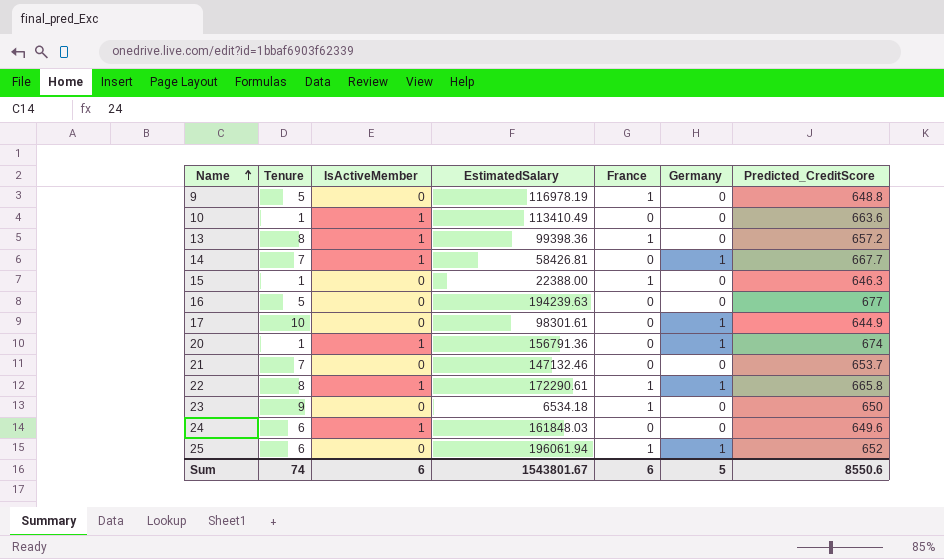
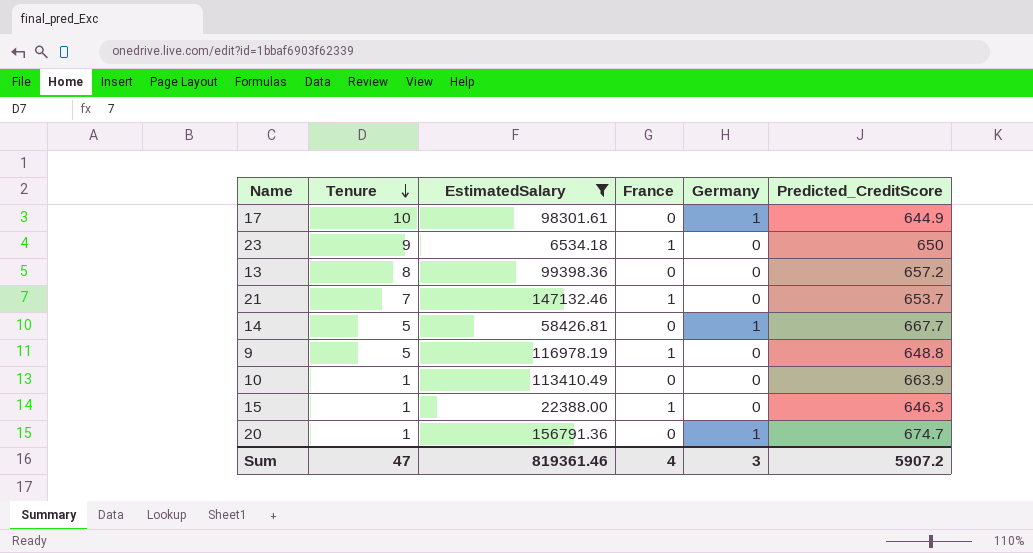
filter: none -> EstimatedSalary <= 156791.36
row order: Name ascending -> Tenure descending
column IsActiveMember | position: 3 -> none
13 | France: 1 -> 0
21 | France: 0 -> 1
14 | Tenure: 7 -> 5
10 | Predicted_CreditScore: 663.6 -> 663.9
20 | Predicted_CreditScore: 674 -> 674.7
Sum | Tenure: 74 -> 47
Sum | EstimatedSalary: 1543801.67 -> 819361.46
Sum | France: 6 -> 4
Sum | Germany: 5 -> 3
Sum | Predicted_CreditScore: 8550.6 -> 5907.2

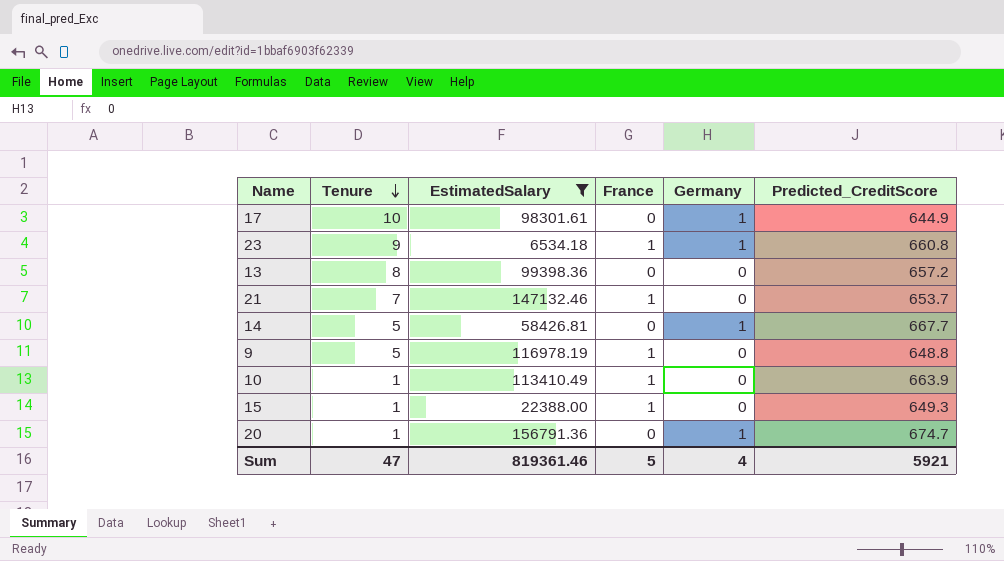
23 | Germany: 0 -> 1
23 | Predicted_CreditScore: 650 -> 660.8
10 | France: 0 -> 1
15 | Predicted_CreditScore: 646.3 -> 649.3
Sum | France: 4 -> 5
Sum | Germany: 3 -> 4
Sum | Predicted_CreditScore: 5907.2 -> 5921

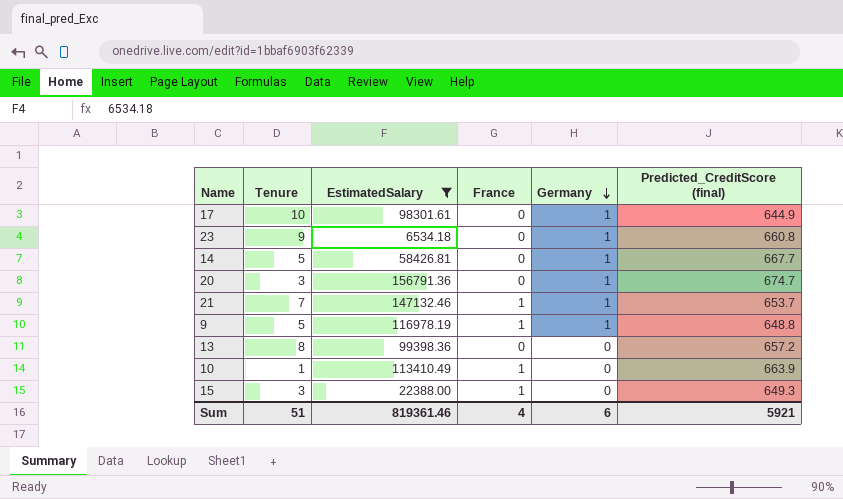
row order: Tenure descending -> Germany descending
column name: Predicted_CreditScore -> Predicted_CreditScore (final)
23 | France: 1 -> 0
20 | Tenure: 1 -> 3
21 | Germany: 0 -> 1
9 | Germany: 0 -> 1
15 | Tenure: 1 -> 3
Sum | Tenure: 47 -> 51
Sum | France: 5 -> 4
Sum | Germany: 4 -> 6

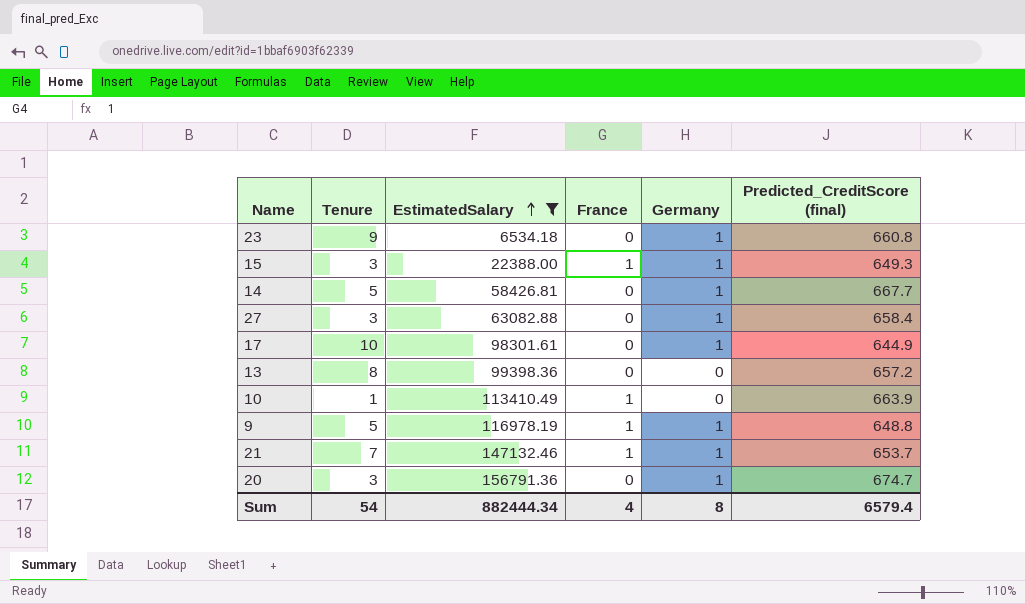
row order: Germany descending -> EstimatedSalary ascending
15 | Germany: 0 -> 1
row 27: none -> 3 | 63082.88 | 0 | 1 | 658.4
Sum | Tenure: 51 -> 54
Sum | EstimatedSalary: 819361.46 -> 882444.34
Sum | Germany: 6 -> 8
Sum | Predicted_CreditScore (final): 5921 -> 6579.4

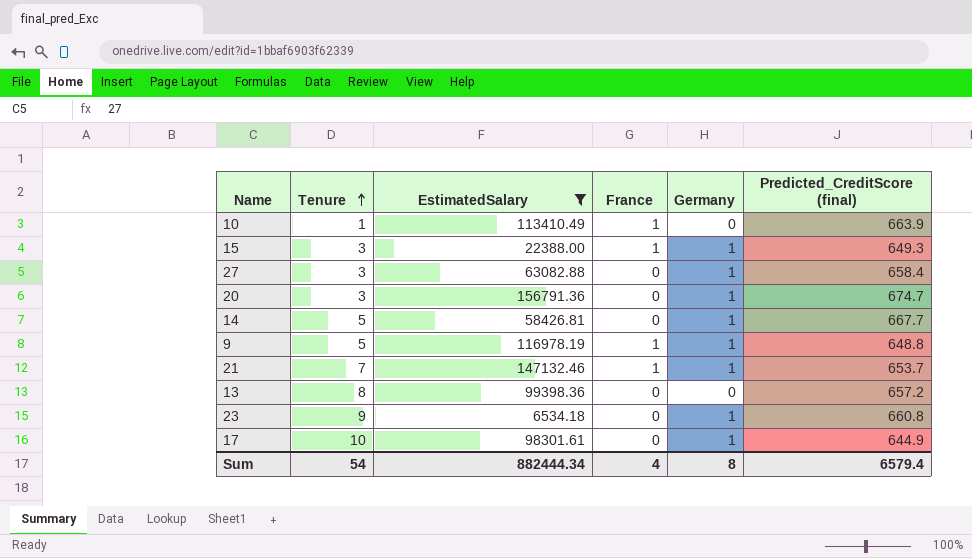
row order: EstimatedSalary ascending -> Tenure ascending

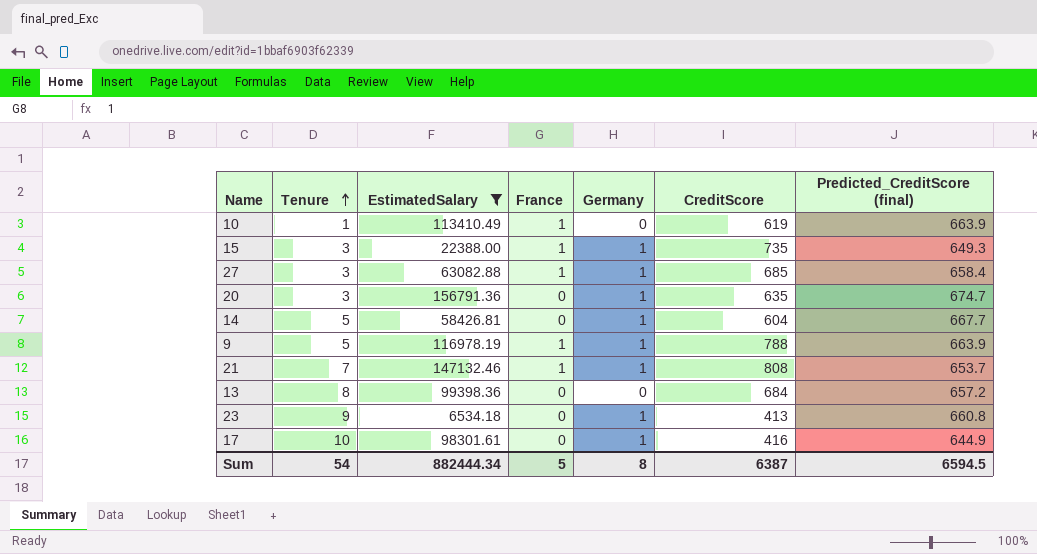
column CreditScore | position: none -> 6
27 | France: 0 -> 1
9 | Predicted_CreditScore (final): 648.8 -> 663.9
Sum | France: 4 -> 5
Sum | Predicted_CreditScore (final): 6579.4 -> 6594.5

